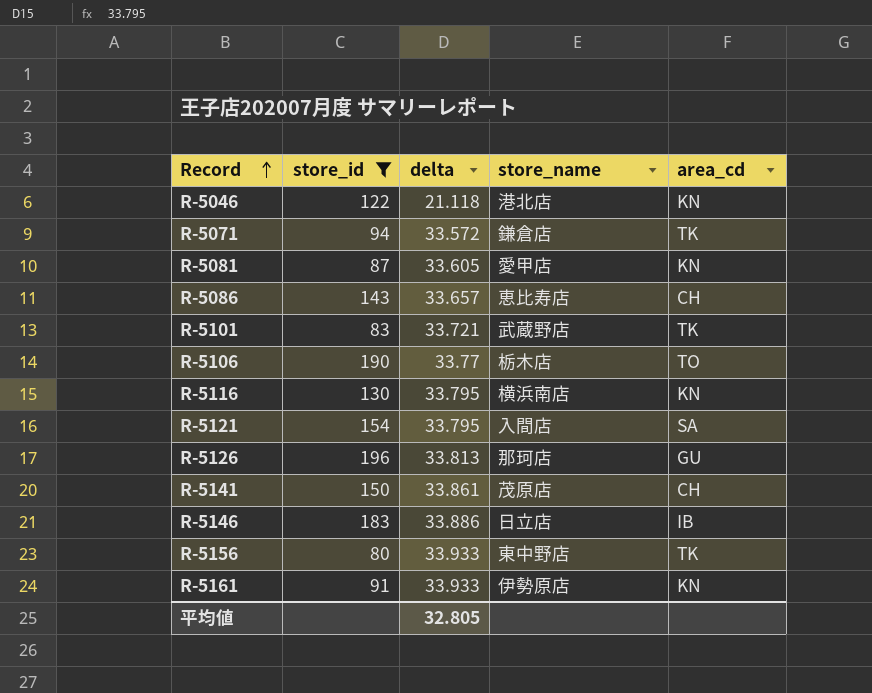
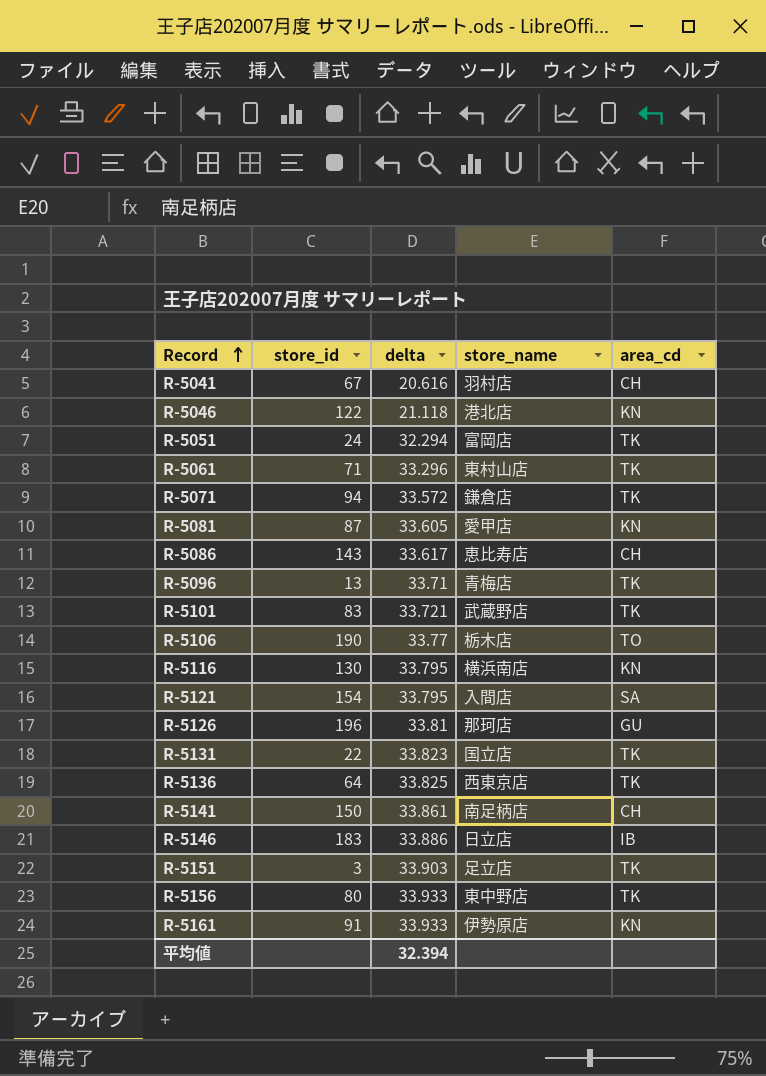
filter: store_id >= 80 -> none
R-5086 | delta: 33.657 -> 33.617
R-5126 | delta: 33.813 -> 33.81
R-5141 | store_name: 茂原店 -> 南足柄店
平均値 | delta: 32.805 -> 32.394

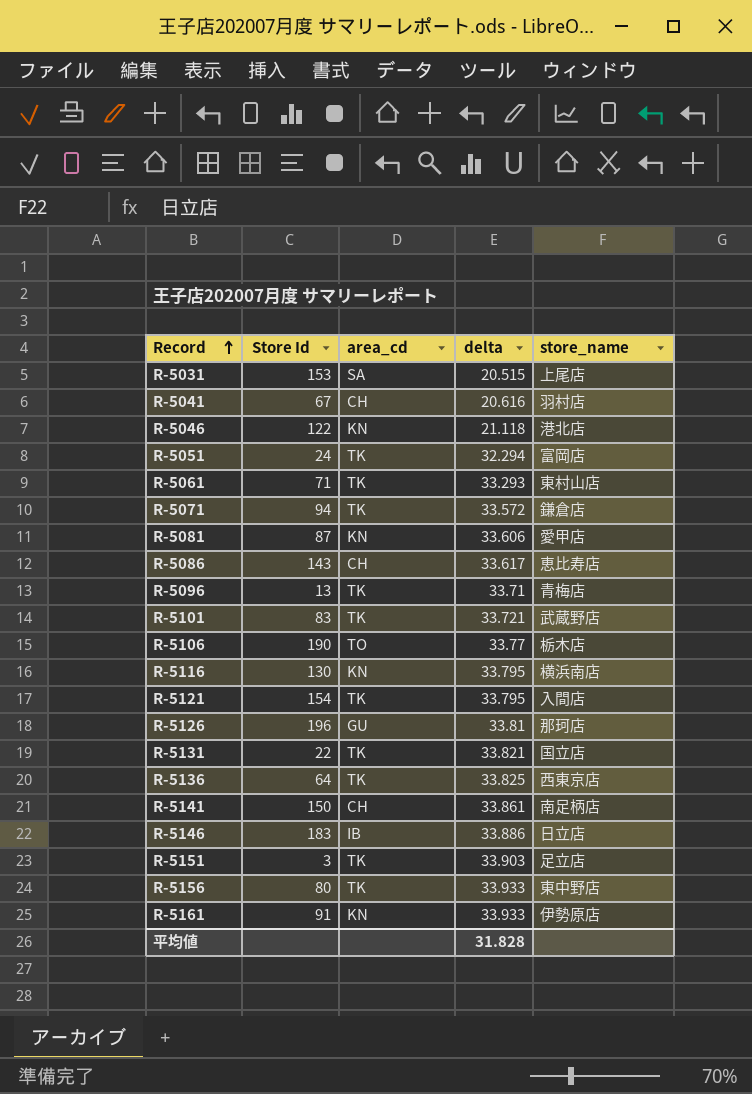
column name: store_id -> Store Id
column area_cd | position: 5 -> 3
row R-5031: none -> 153 | SA | 20.515 | 上尾店
R-5061 | delta: 33.296 -> 33.293
R-5081 | delta: 33.605 -> 33.606
R-5121 | area_cd: SA -> TK
R-5131 | delta: 33.823 -> 33.821
平均値 | delta: 32.394 -> 31.828

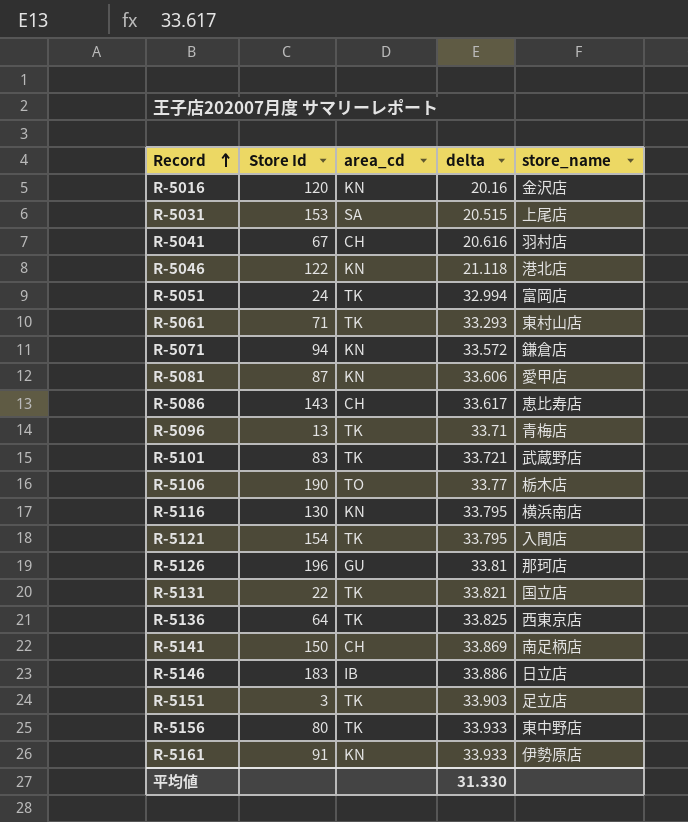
row R-5016: none -> 120 | KN | 20.16 | 金沢店
R-5051 | delta: 32.294 -> 32.994
R-5071 | area_cd: TK -> KN
R-5141 | delta: 33.861 -> 33.869
平均値 | delta: 31.828 -> 31.330

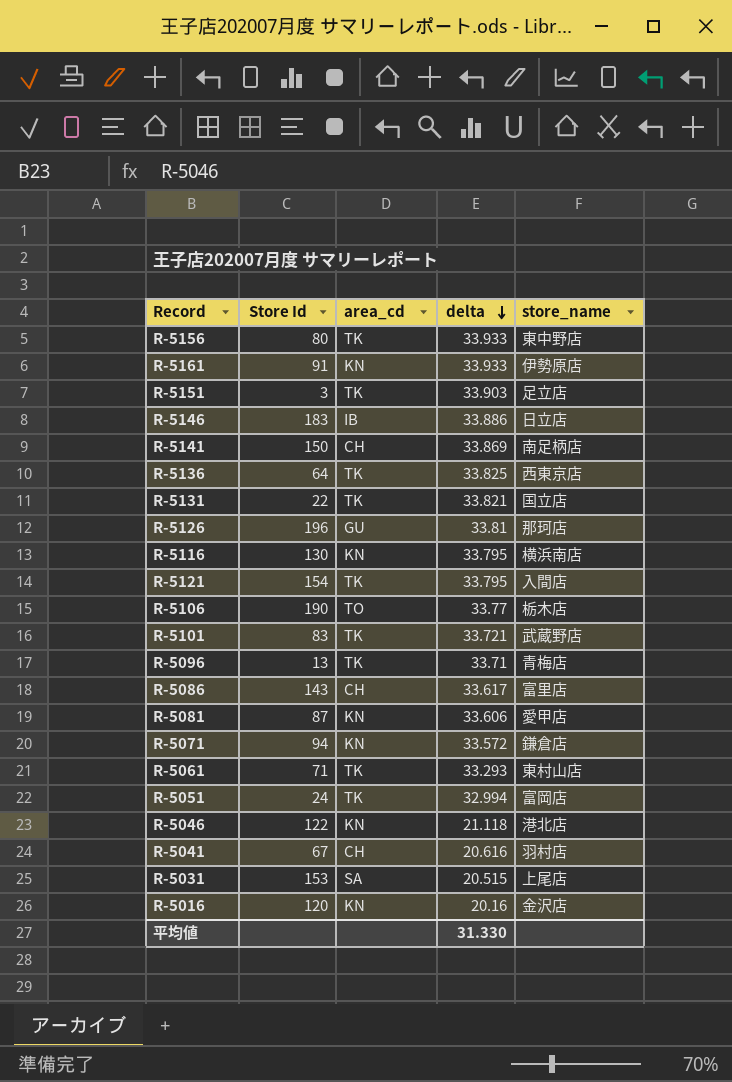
row order: Record ascending -> delta descending
R-5086 | store_name: 恵比寿店 -> 富里店

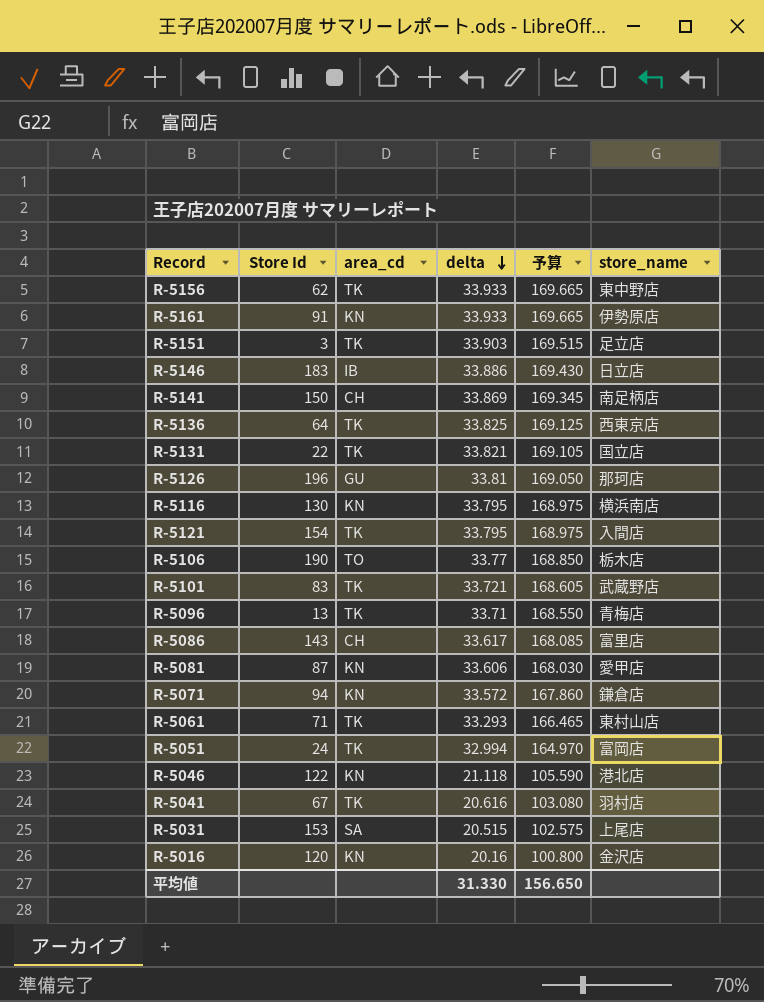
column 予算 | formula: none -> [delta] * 5
R-5156 | Store Id: 80 -> 62
R-5041 | area_cd: CH -> TK

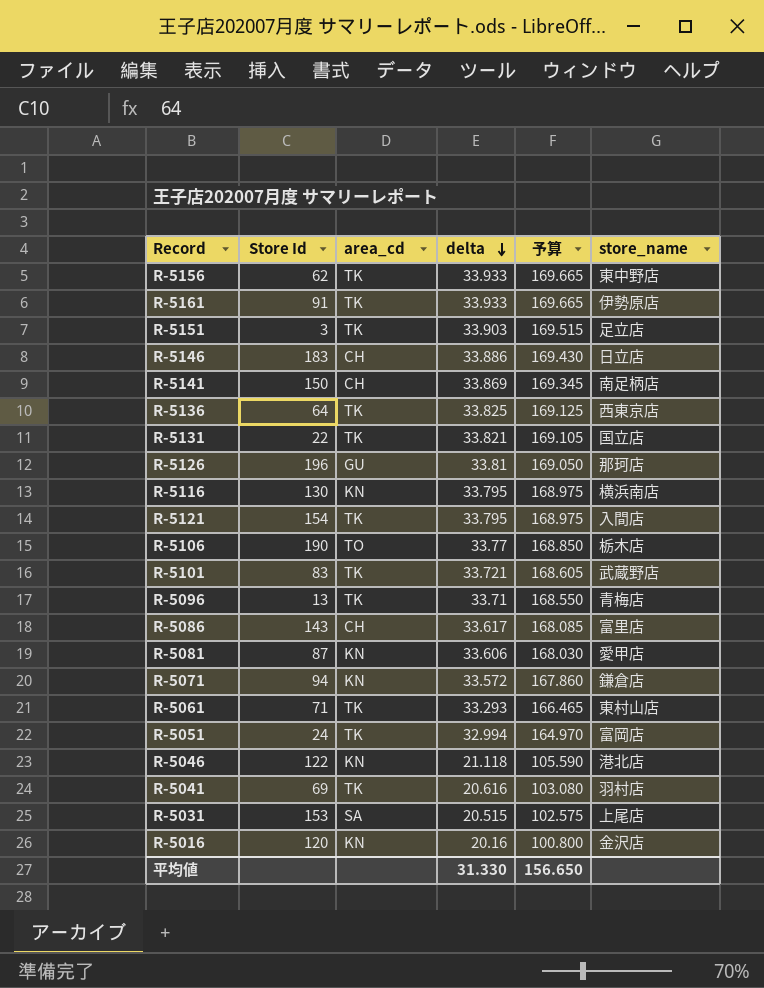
R-5161 | area_cd: KN -> TK
R-5146 | area_cd: IB -> CH
R-5041 | Store Id: 67 -> 69

